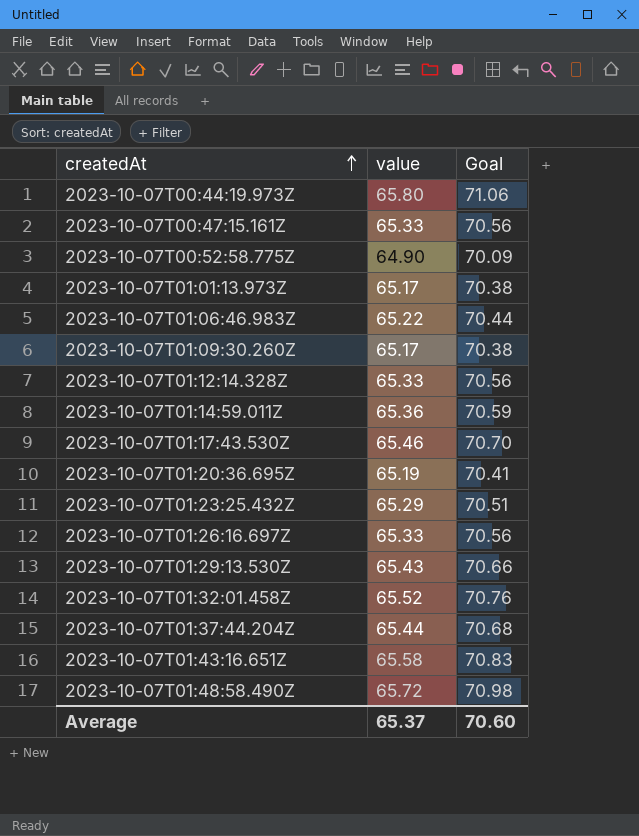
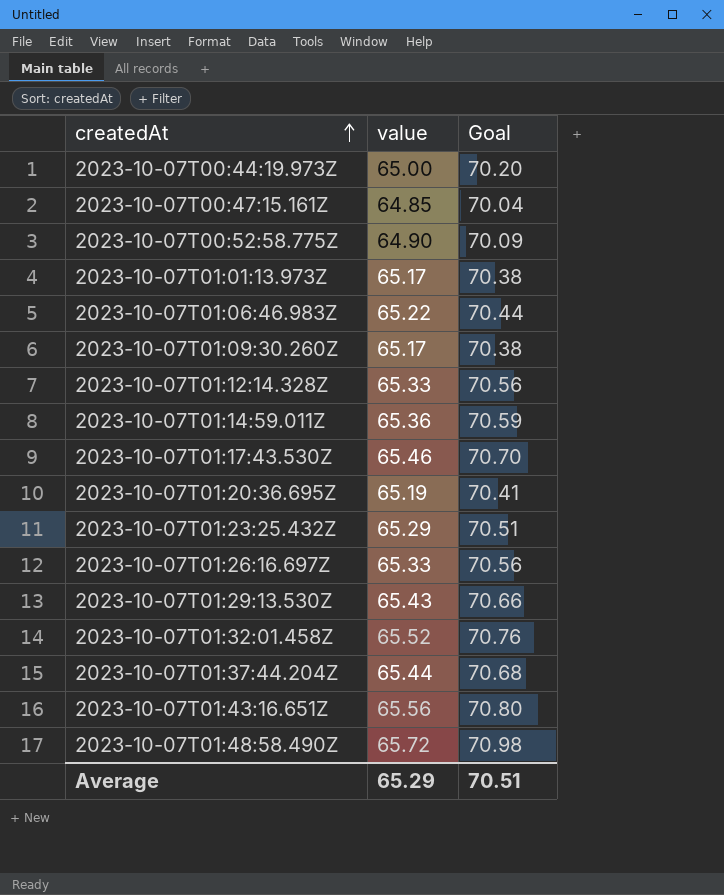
2023-10-07T00:44:19.973Z | value: 65.80 -> 65.00
2023-10-07T00:44:19.973Z | Goal: 71.06 -> 70.20
2023-10-07T00:47:15.161Z | value: 65.33 -> 64.85
2023-10-07T00:47:15.161Z | Goal: 70.56 -> 70.04
2023-10-07T01:43:16.651Z | value: 65.58 -> 65.56
2023-10-07T01:43:16.651Z | Goal: 70.83 -> 70.80
Average | value: 65.37 -> 65.29
Average | Goal: 70.60 -> 70.51

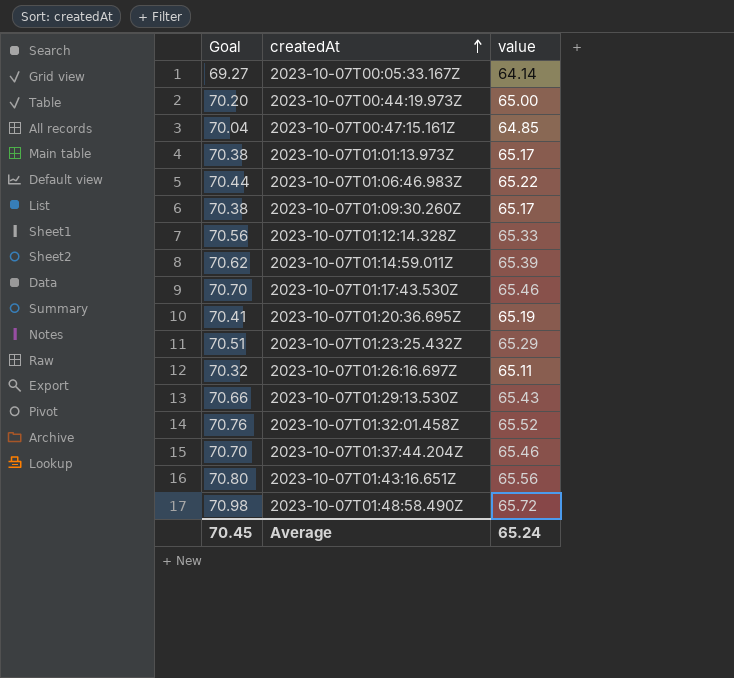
column Goal | position: 3 -> 1
row 2023-10-07T00:52:58.775Z: 64.90 | 70.09 -> none
row 2023-10-07T00:05:33.167Z: none -> 69.27 | 64.14
2023-10-07T01:14:59.011Z | Goal: 70.59 -> 70.62
2023-10-07T01:14:59.011Z | value: 65.36 -> 65.39
2023-10-07T01:26:16.697Z | Goal: 70.56 -> 70.32
2023-10-07T01:26:16.697Z | value: 65.33 -> 65.11
2023-10-07T01:37:44.204Z | Goal: 70.68 -> 70.70
2023-10-07T01:37:44.204Z | value: 65.44 -> 65.46
Average | Goal: 70.51 -> 70.45
Average | value: 65.29 -> 65.24

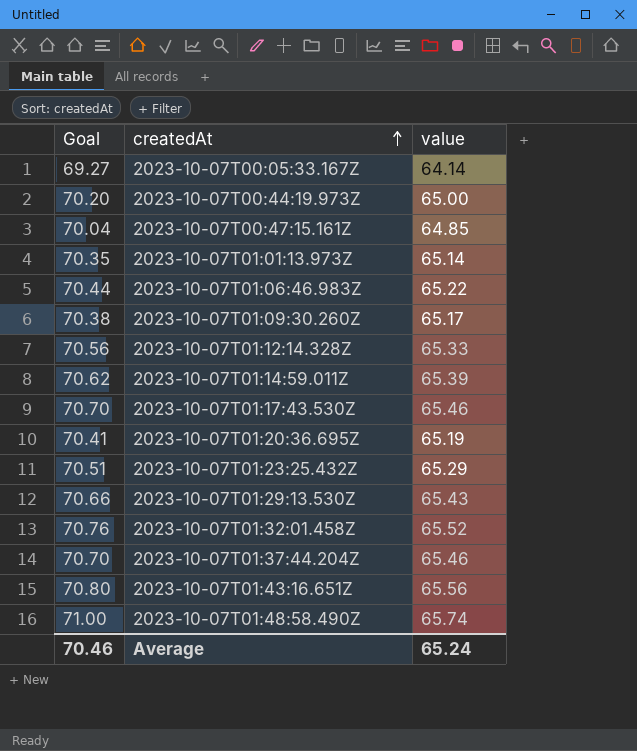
row 2023-10-07T01:26:16.697Z: 70.32 | 65.11 -> none
2023-10-07T01:01:13.973Z | Goal: 70.38 -> 70.35
2023-10-07T01:01:13.973Z | value: 65.17 -> 65.14
2023-10-07T01:48:58.490Z | Goal: 70.98 -> 71.00
2023-10-07T01:48:58.490Z | value: 65.72 -> 65.74
Average | Goal: 70.45 -> 70.46

